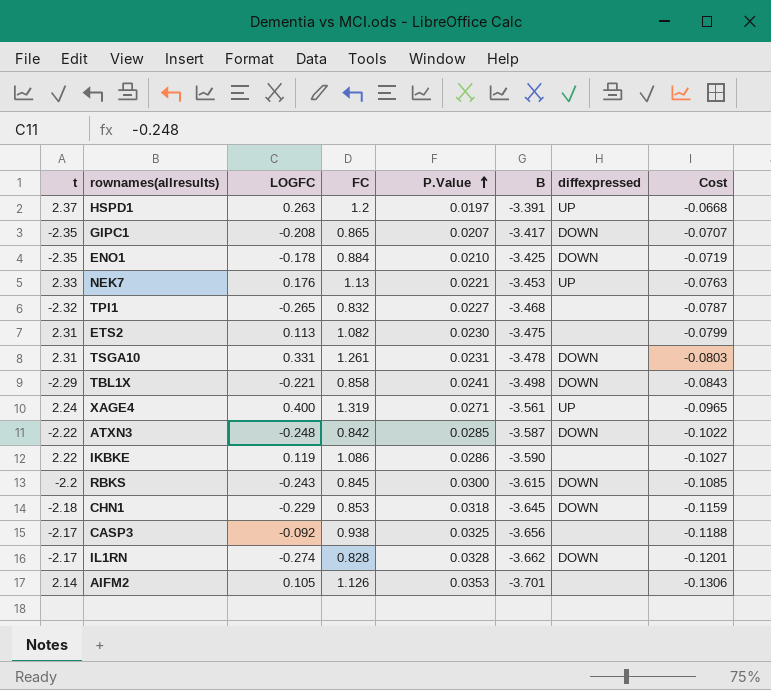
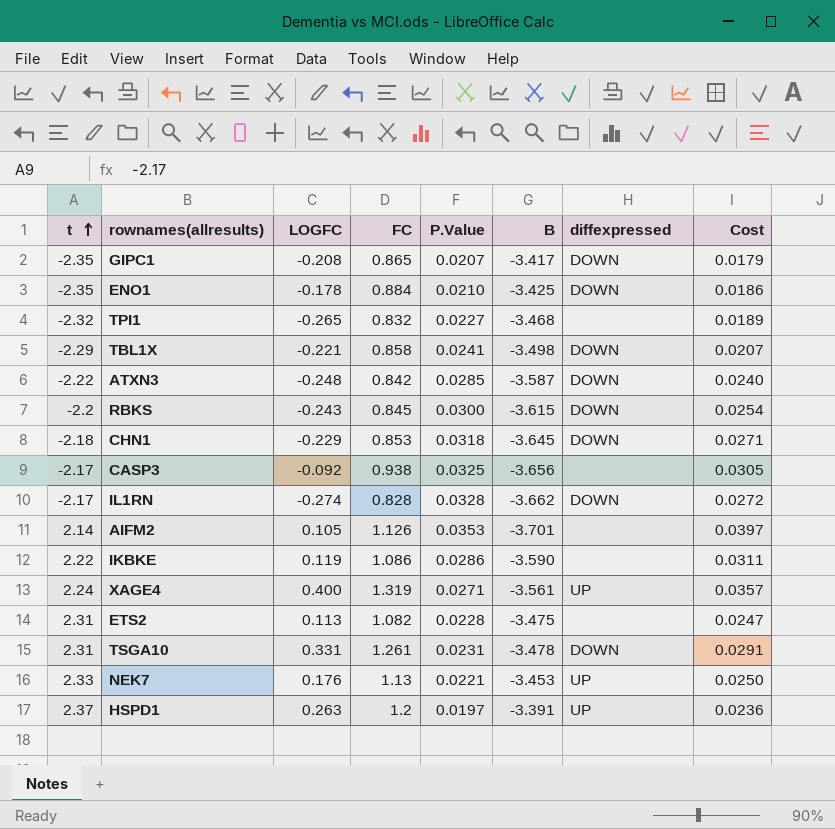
row order: P.Value ascending -> t ascending
column Cost | formula: [P.Value] * [B] -> [FC] * [P.Value]
ETS2 | P.Value: 0.0230 -> 0.0228

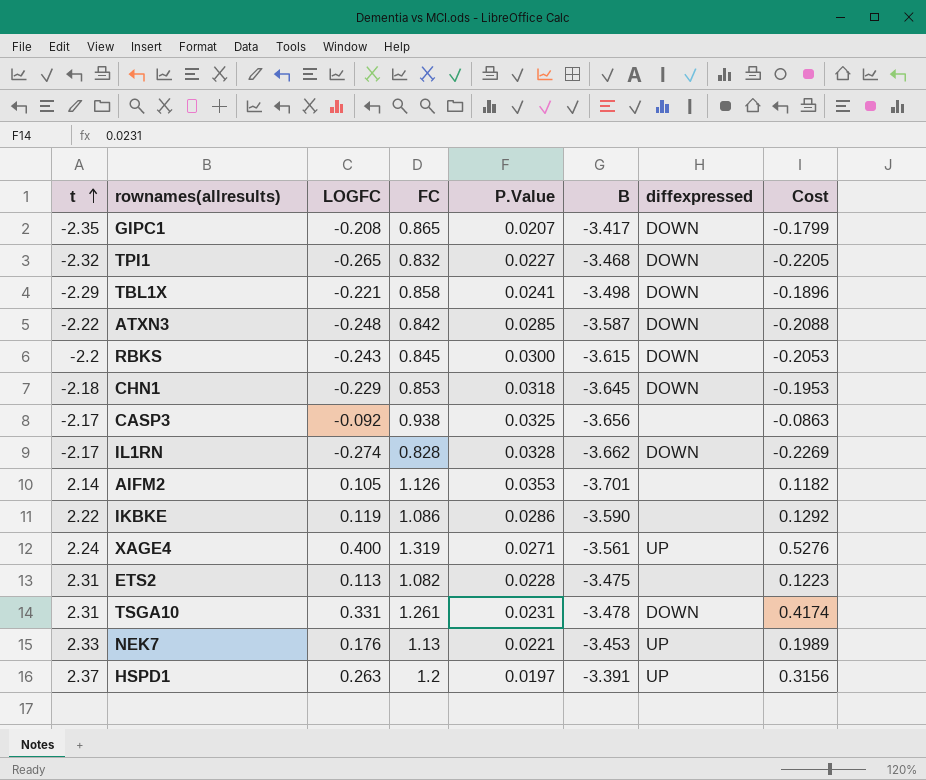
column Cost | formula: [FC] * [P.Value] -> [LOGFC] * [FC]
row ENO1: -2.35 | -0.178 | 0.884 | 0.0210 | -3.425 | DOWN | 0.0186 -> none
TPI1 | diffexpressed: none -> DOWN

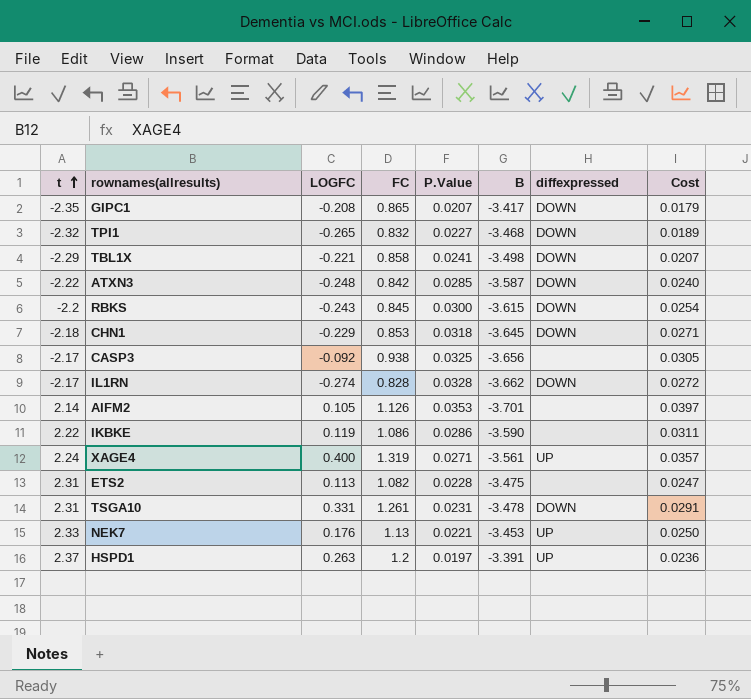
column Cost | formula: [LOGFC] * [FC] -> [FC] * [P.Value]

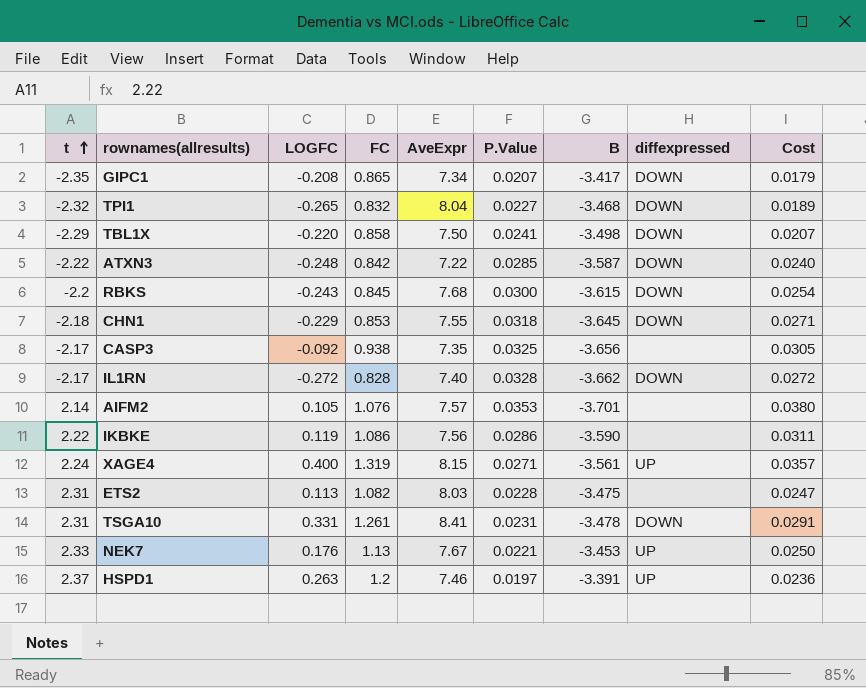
column AveExpr | position: none -> 5
TBL1X | LOGFC: -0.221 -> -0.220
IL1RN | LOGFC: -0.274 -> -0.272
AIFM2 | FC: 1.126 -> 1.076
AIFM2 | Cost: 0.0397 -> 0.0380

